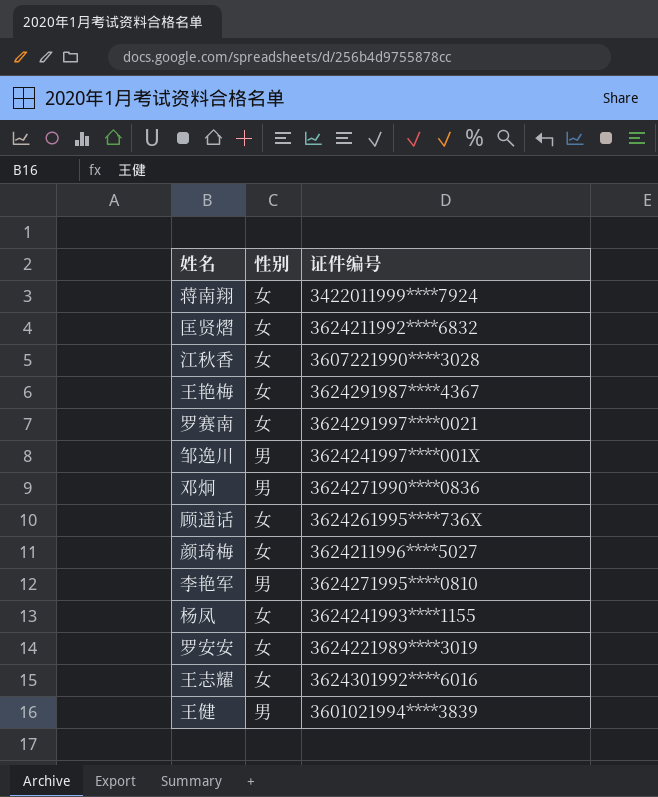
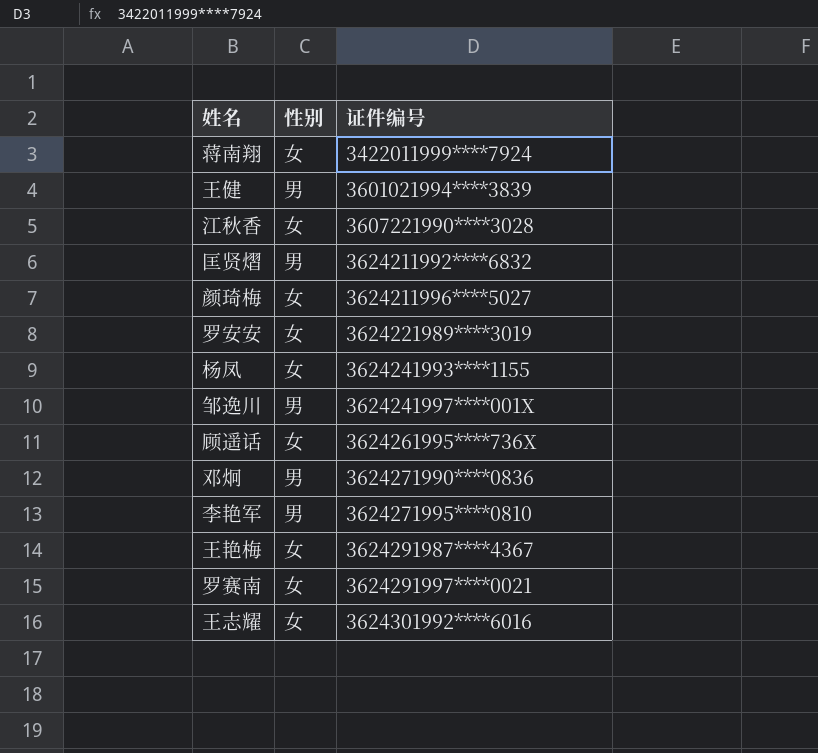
row order: none -> 证件编号 ascending
匡贤熠 | 性别: 女 -> 男

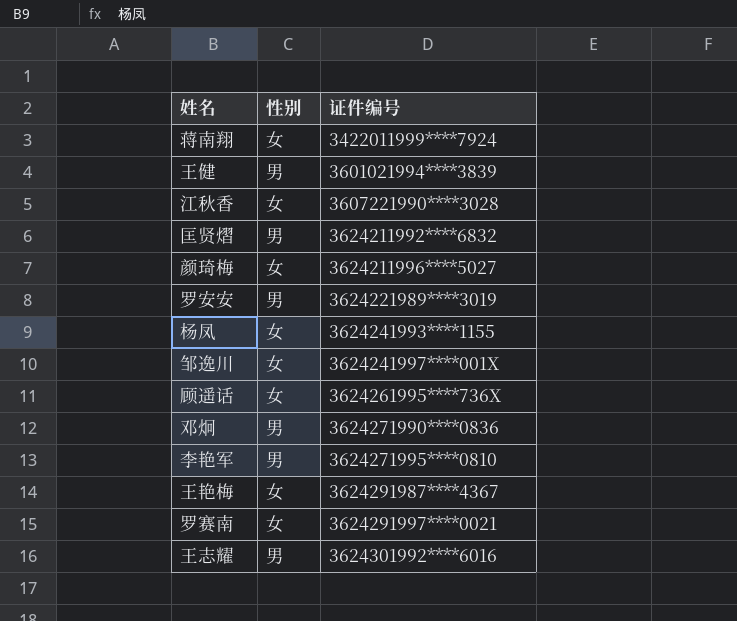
罗安安 | 性别: 女 -> 男
邹逸川 | 性别: 男 -> 女
王志耀 | 性别: 女 -> 男

